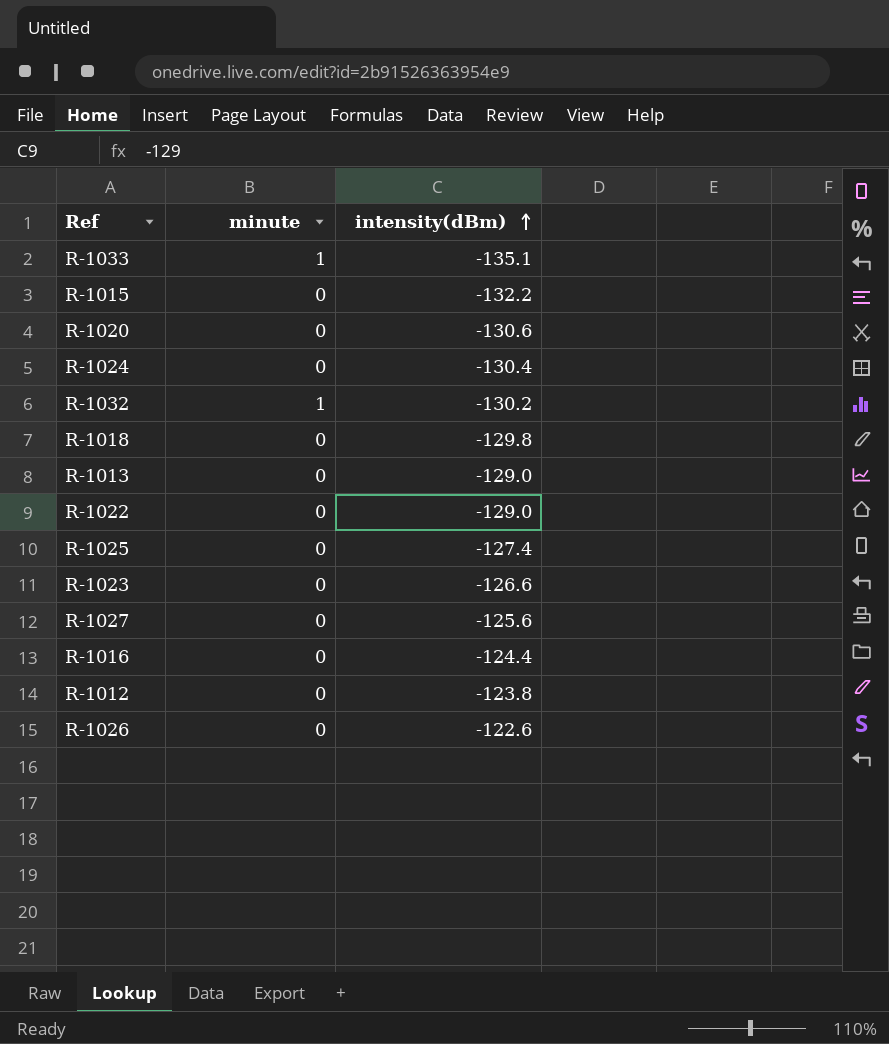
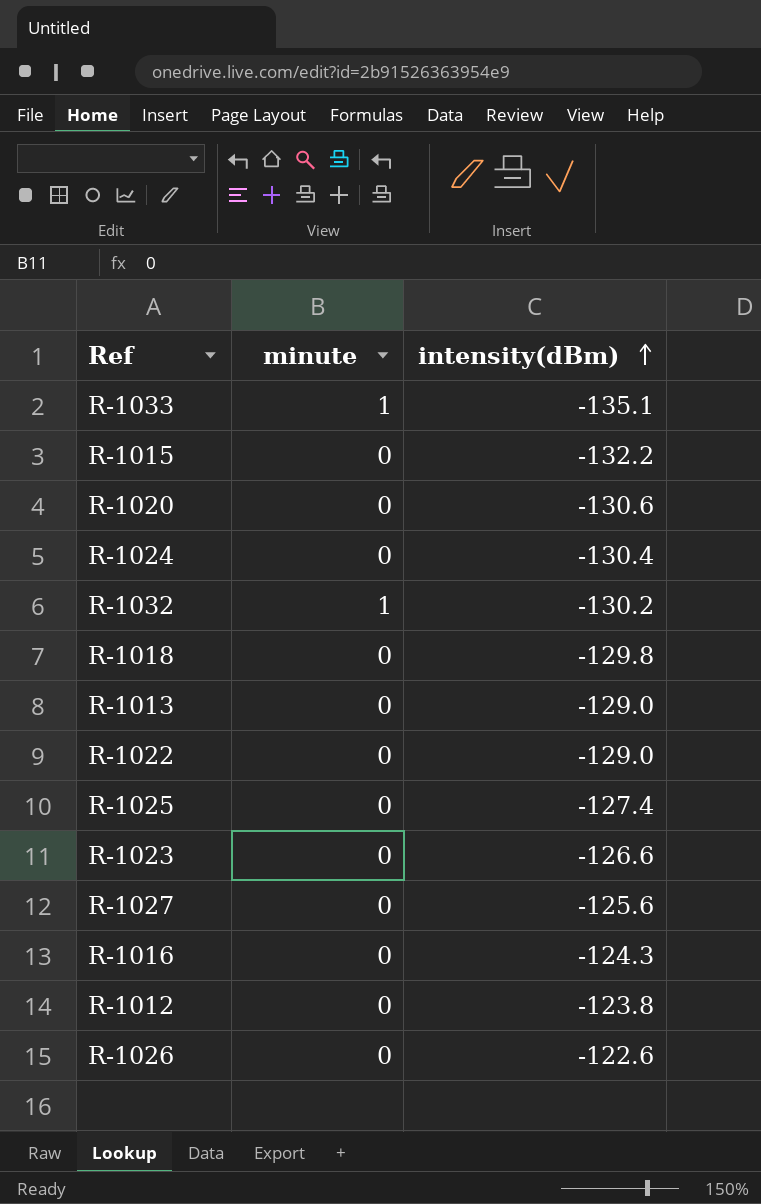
R-1016 | intensity(dBm): -124.4 -> -124.3

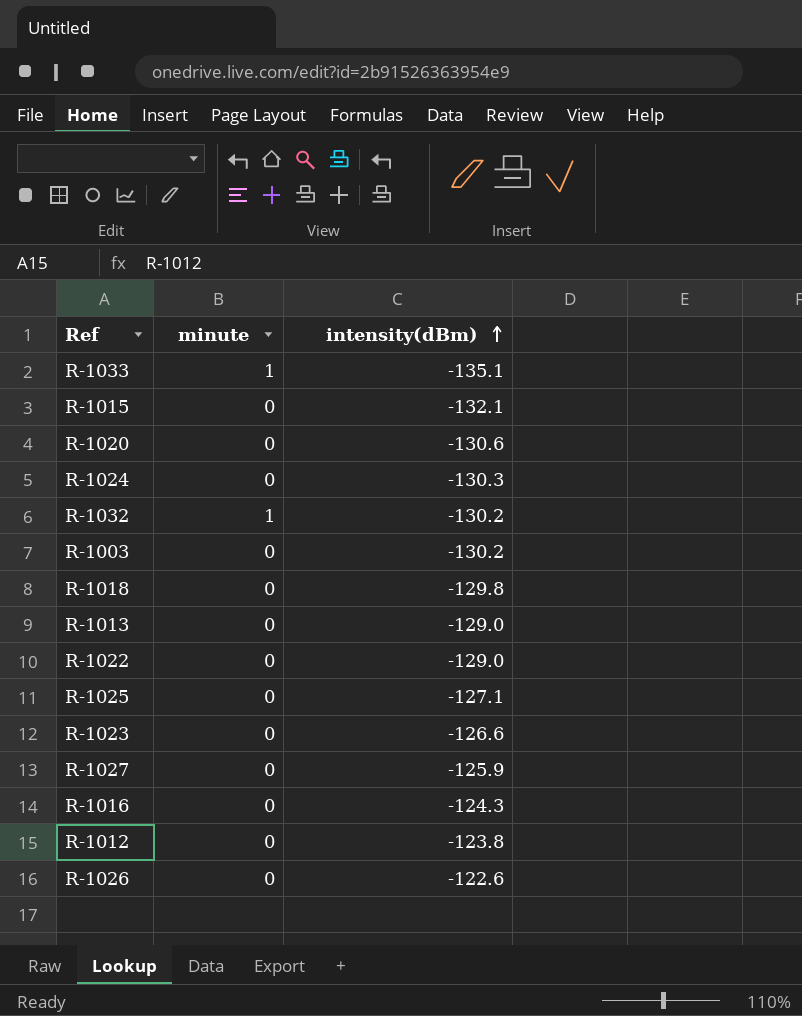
R-1015 | intensity(dBm): -132.2 -> -132.1
R-1024 | intensity(dBm): -130.4 -> -130.3
row R-1003: none -> 0 | -130.2
R-1025 | intensity(dBm): -127.4 -> -127.1
R-1027 | intensity(dBm): -125.6 -> -125.9

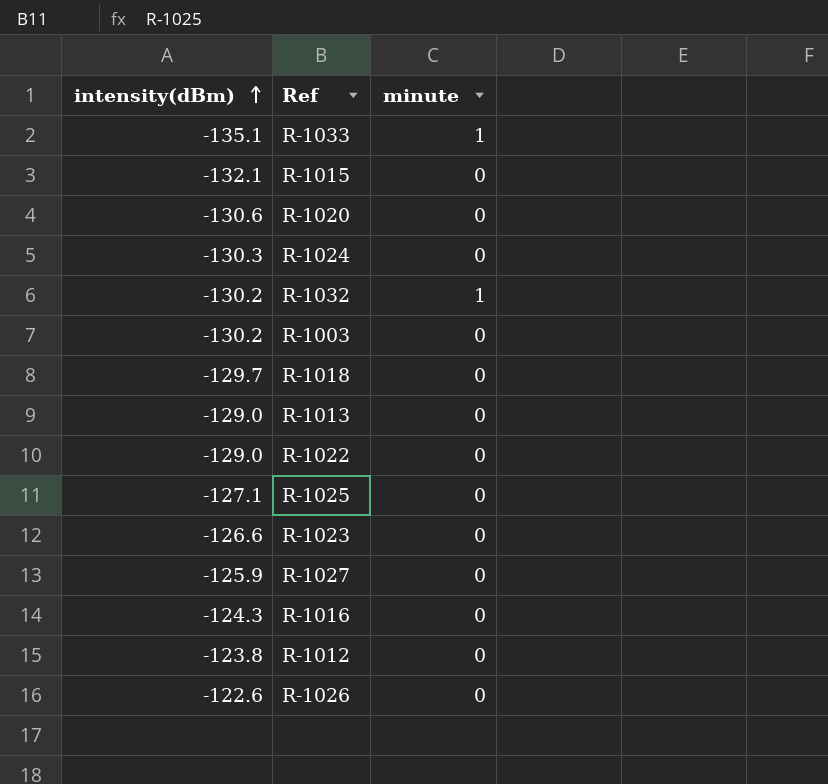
column intensity(dBm) | position: 3 -> 1
R-1018 | intensity(dBm): -129.8 -> -129.7

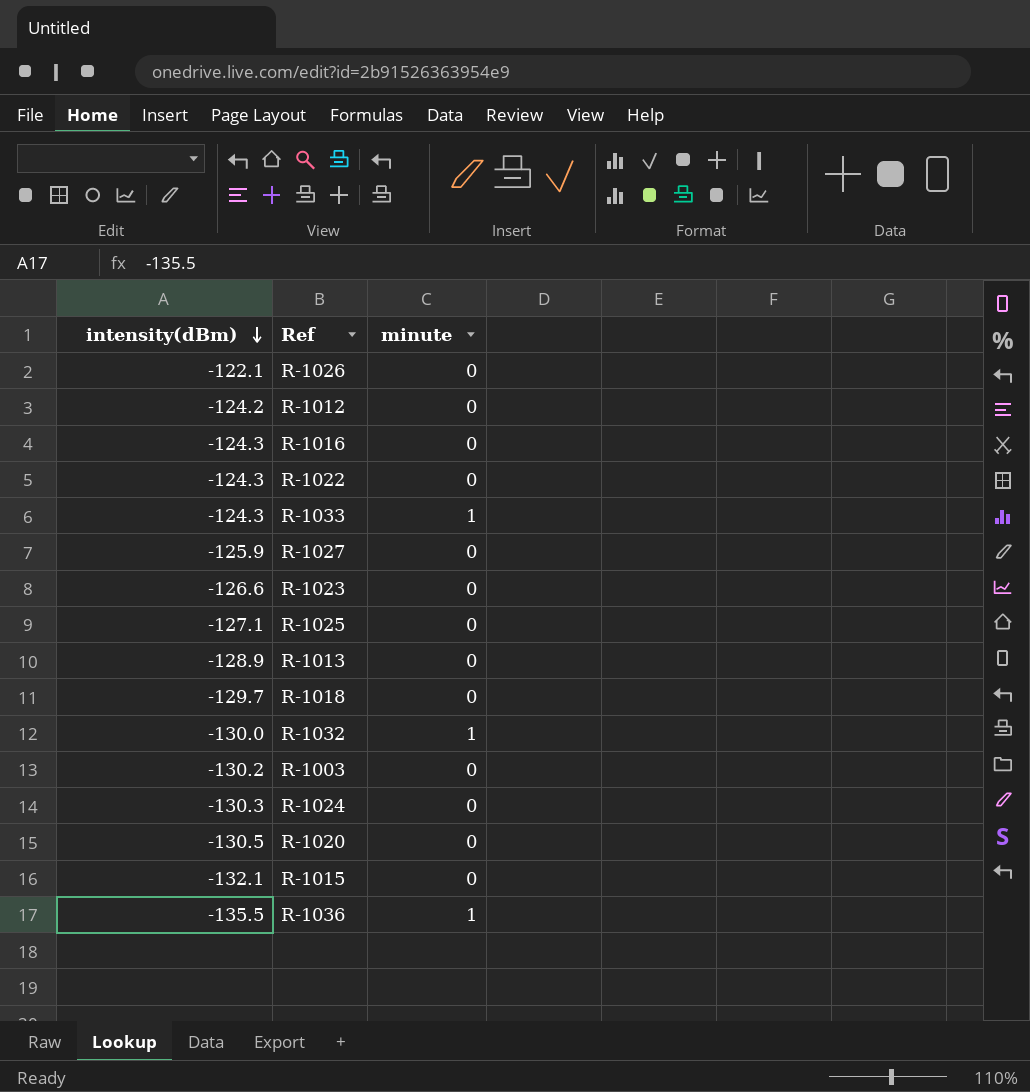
row order: intensity(dBm) ascending -> intensity(dBm) descending
R-1026 | intensity(dBm): -122.6 -> -122.1
R-1012 | intensity(dBm): -123.8 -> -124.2
R-1022 | intensity(dBm): -129.0 -> -124.3
R-1033 | intensity(dBm): -135.1 -> -124.3
R-1013 | intensity(dBm): -129.0 -> -128.9
R-1032 | intensity(dBm): -130.2 -> -130.0
R-1020 | intensity(dBm): -130.6 -> -130.5
row R-1036: none -> -135.5 | 1

